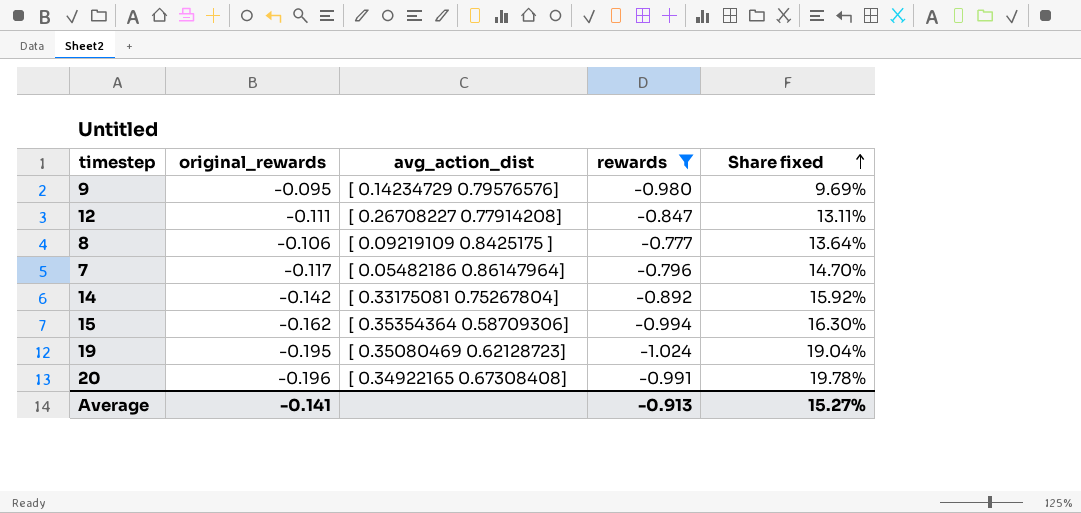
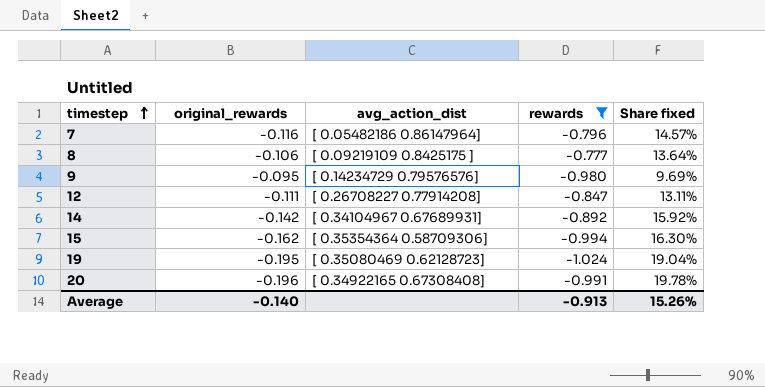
row order: Share fixed ascending -> timestep ascending
7 | original_rewards: -0.117 -> -0.116
7 | Share fixed: 14.70% -> 14.57%
14 | avg_action_dist: [ 0.33175081 0.75267804] -> [ 0.34104967 0.67689931]
Average | original_rewards: -0.141 -> -0.140
Average | Share fixed: 15.27% -> 15.26%

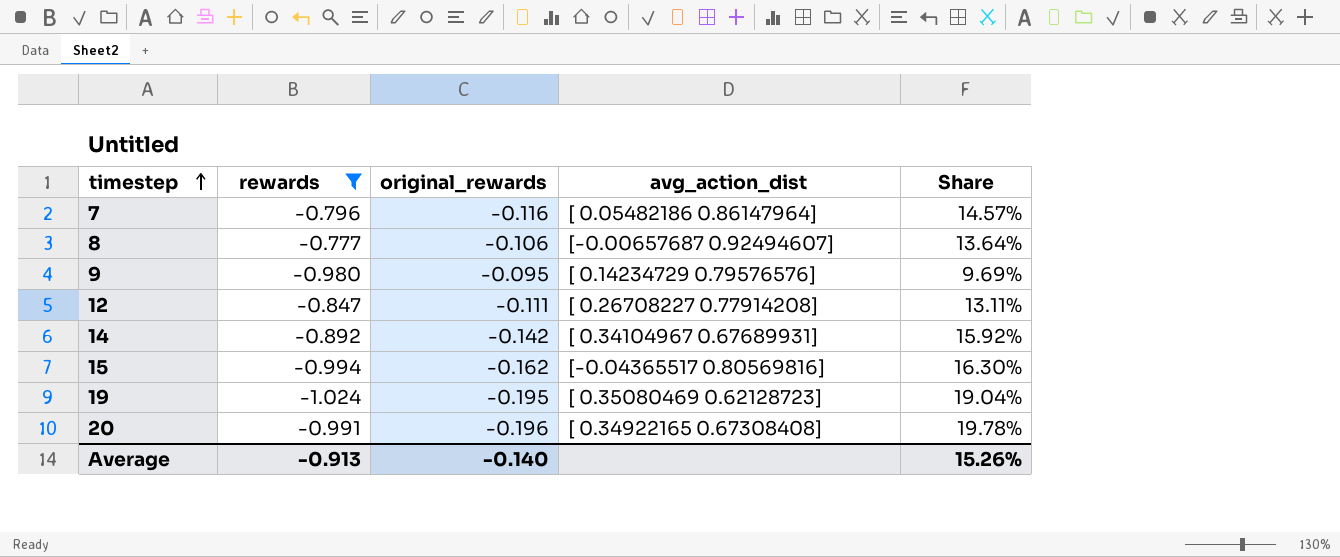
column rewards | position: 4 -> 2
column name: Share fixed -> Share
8 | avg_action_dist: [ 0.09219109 0.8425175 ] -> [-0.00657687 0.92494607]
15 | avg_action_dist: [ 0.35354364 0.58709306] -> [-0.04365517 0.80569816]

